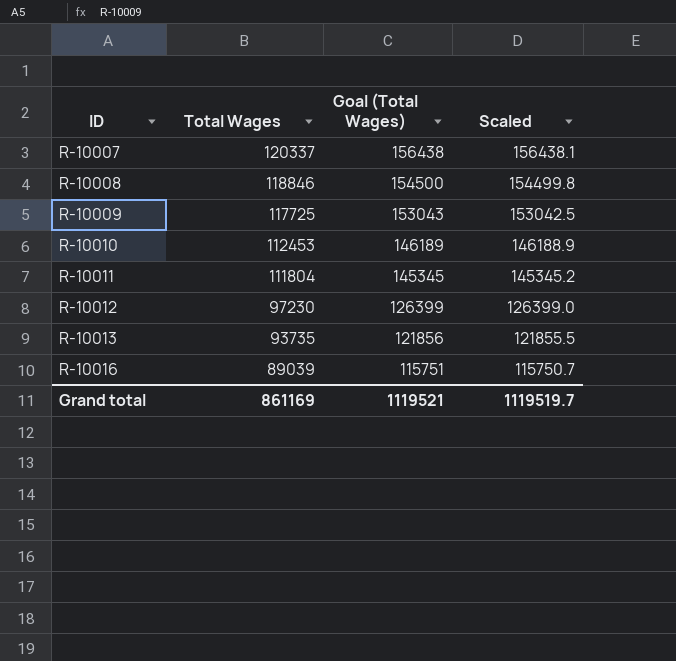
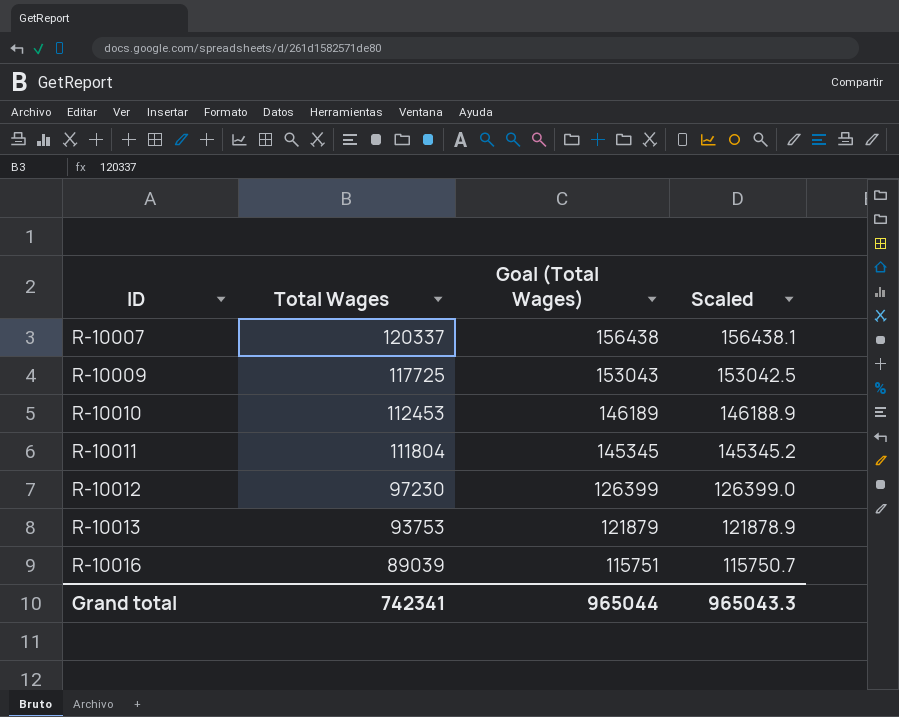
row R-10008: 118846 | 154500 | 154499.8 -> none
R-10013 | Total Wages: 93735 -> 93753
R-10013 | Goal (Total Wages): 121856 -> 121879
R-10013 | Scaled: 121855.5 -> 121878.9
Grand total | Total Wages: 861169 -> 742341
Grand total | Goal (Total Wages): 1119521 -> 965044
Grand total | Scaled: 1119519.7 -> 965043.3

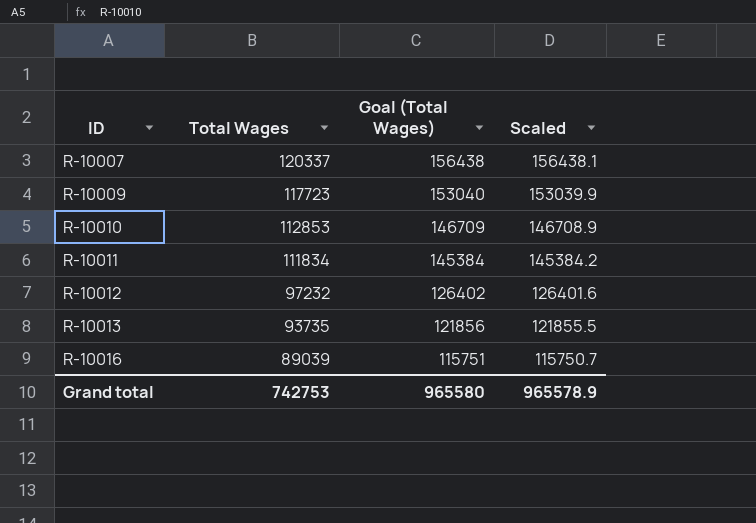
R-10009 | Total Wages: 117725 -> 117723
R-10009 | Goal (Total Wages): 153043 -> 153040
R-10009 | Scaled: 153042.5 -> 153039.9
R-10010 | Total Wages: 112453 -> 112853
R-10010 | Goal (Total Wages): 146189 -> 146709
R-10010 | Scaled: 146188.9 -> 146708.9
R-10011 | Total Wages: 111804 -> 111834
R-10011 | Goal (Total Wages): 145345 -> 145384
R-10011 | Scaled: 145345.2 -> 145384.2
R-10012 | Total Wages: 97230 -> 97232
R-10012 | Goal (Total Wages): 126399 -> 126402
R-10012 | Scaled: 126399.0 -> 126401.6
R-10013 | Total Wages: 93753 -> 93735
R-10013 | Goal (Total Wages): 121879 -> 121856
R-10013 | Scaled: 121878.9 -> 121855.5
Grand total | Total Wages: 742341 -> 742753
Grand total | Goal (Total Wages): 965044 -> 965580
Grand total | Scaled: 965043.3 -> 965578.9

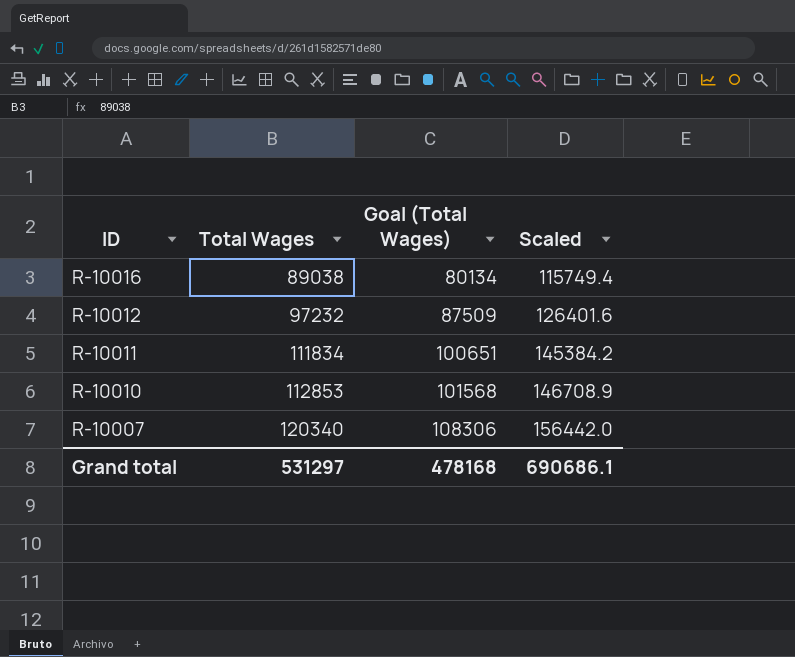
row order: ID ascending -> ID descending
column Goal (Total Wages) | formula: [Total Wages] * 1.3 -> [Total Wages] * 0.9
row R-10009: 117723 | 153040 | 153039.9 -> none
row R-10013: 93735 | 121856 | 121855.5 -> none
R-10016 | Total Wages: 89039 -> 89038
R-10016 | Scaled: 115750.7 -> 115749.4
R-10007 | Total Wages: 120337 -> 120340
R-10007 | Scaled: 156438.1 -> 156442.0
Grand total | Total Wages: 742753 -> 531297
Grand total | Goal (Total Wages): 965580 -> 478168
Grand total | Scaled: 965578.9 -> 690686.1

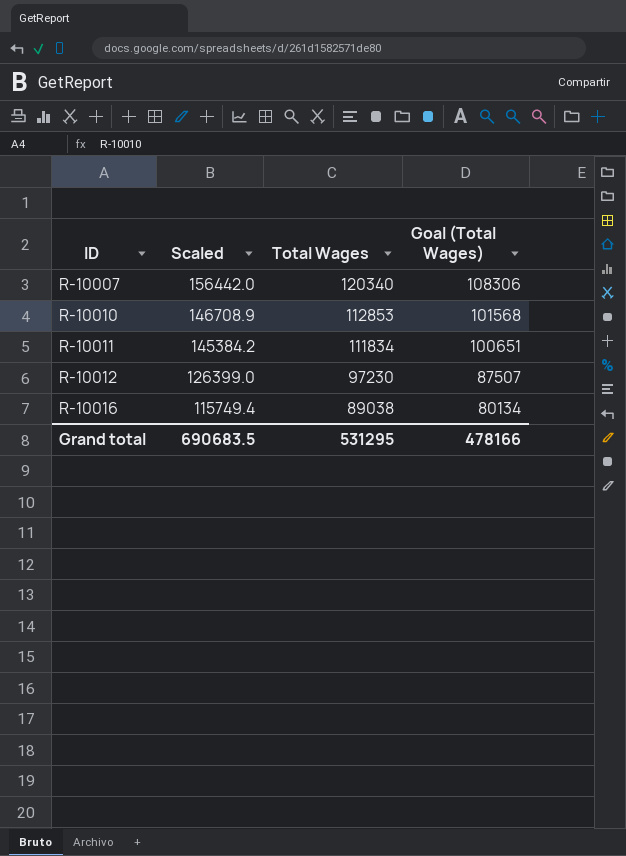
row order: ID descending -> ID ascending
column Scaled | position: 4 -> 2
R-10012 | Scaled: 126401.6 -> 126399.0
R-10012 | Total Wages: 97232 -> 97230
R-10012 | Goal (Total Wages): 87509 -> 87507
Grand total | Scaled: 690686.1 -> 690683.5
Grand total | Total Wages: 531297 -> 531295
Grand total | Goal (Total Wages): 478168 -> 478166

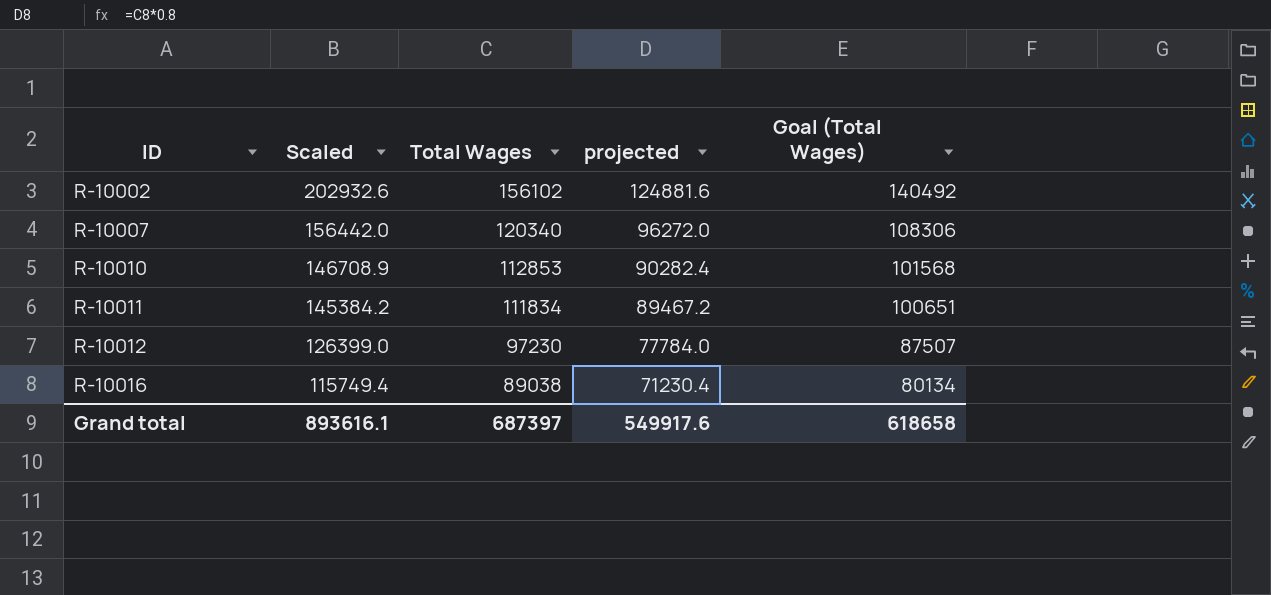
column projected | formula: none -> [Total Wages] * 0.8
row R-10002: none -> 202932.6 | 156102 | 124881.6 | 140492
Grand total | Scaled: 690683.5 -> 893616.1
Grand total | Total Wages: 531295 -> 687397
Grand total | Goal (Total Wages): 478166 -> 618658

